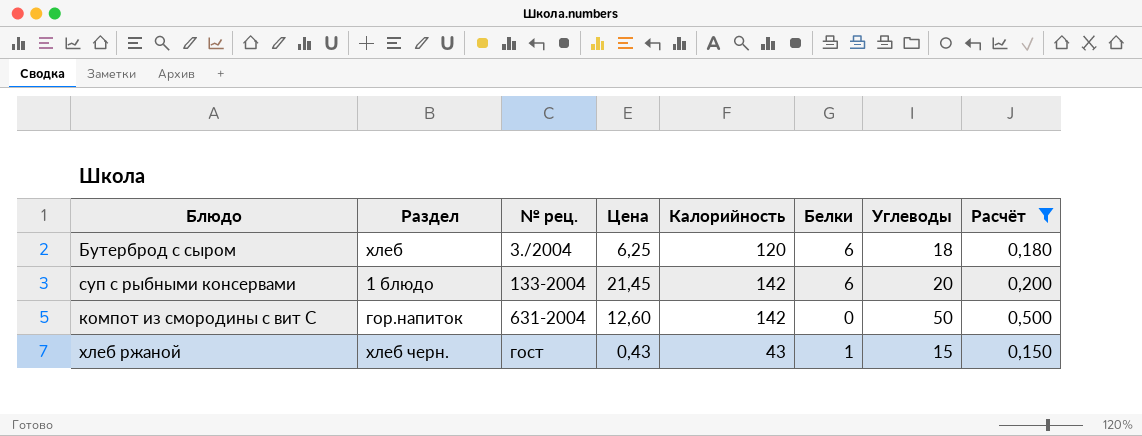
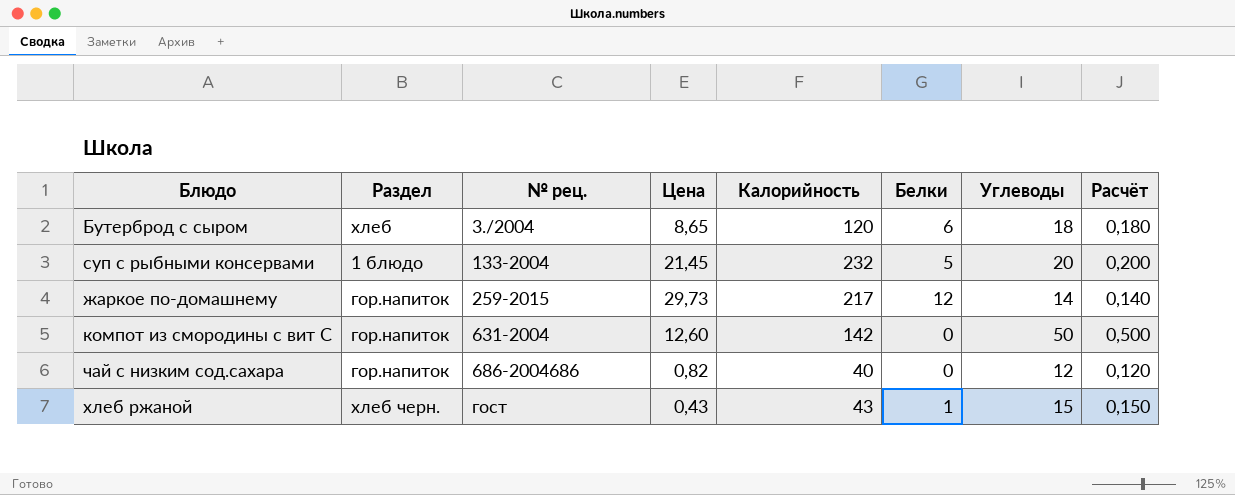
filter: Расчёт >= 0,150 -> none
Бутерброд с сыром | Цена: 6,25 -> 8,65
суп с рыбными консервами | Калорийность: 142 -> 232
суп с рыбными консервами | Белки: 6 -> 5

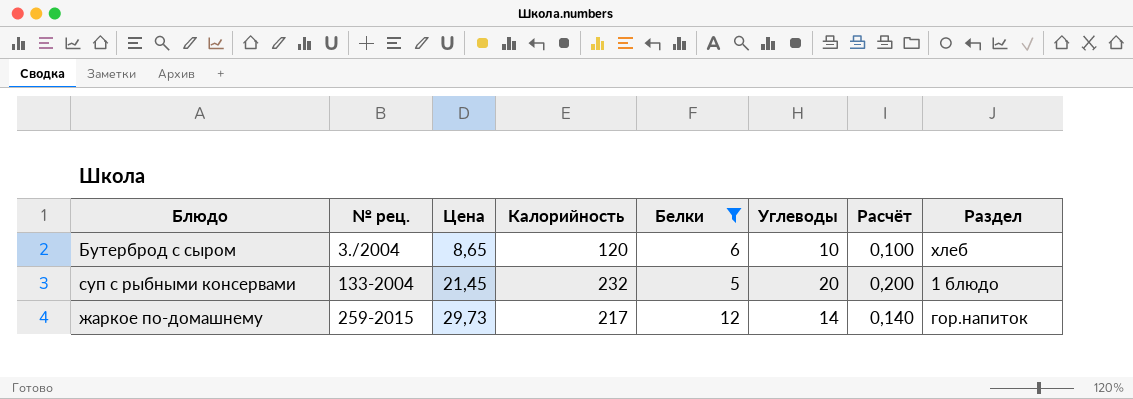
filter: none -> Белки >= 5
column Раздел | position: 2 -> 8
Бутерброд с сыром | Углеводы: 18 -> 10
Бутерброд с сыром | Расчёт: 0,180 -> 0,100

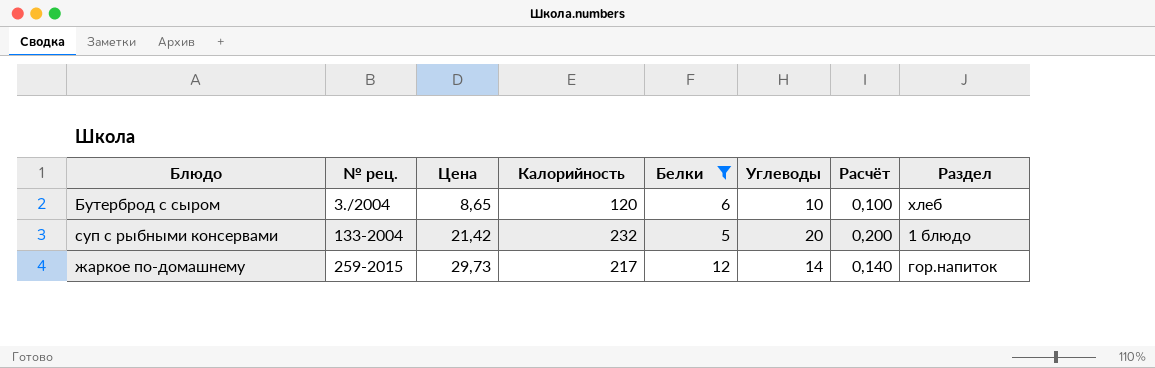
суп с рыбными консервами | Цена: 21,45 -> 21,42

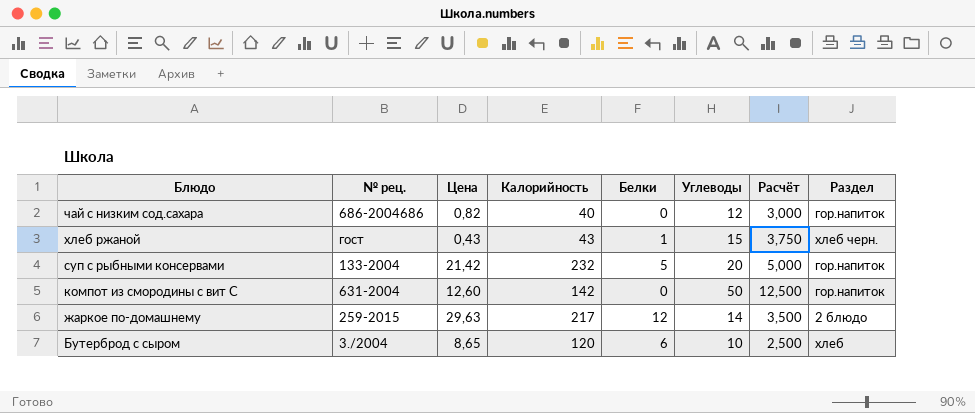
filter: Белки >= 5 -> none
row order: № рец. ascending -> Блюдо descending
column Расчёт | formula: [Углеводы] * 0,01 -> [Углеводы] * 0,25
суп с рыбными консервами | Раздел: 1 блюдо -> гор.напиток
жаркое по-домашнему | Цена: 29,73 -> 29,63
жаркое по-домашнему | Раздел: гор.напиток -> 2 блюдо

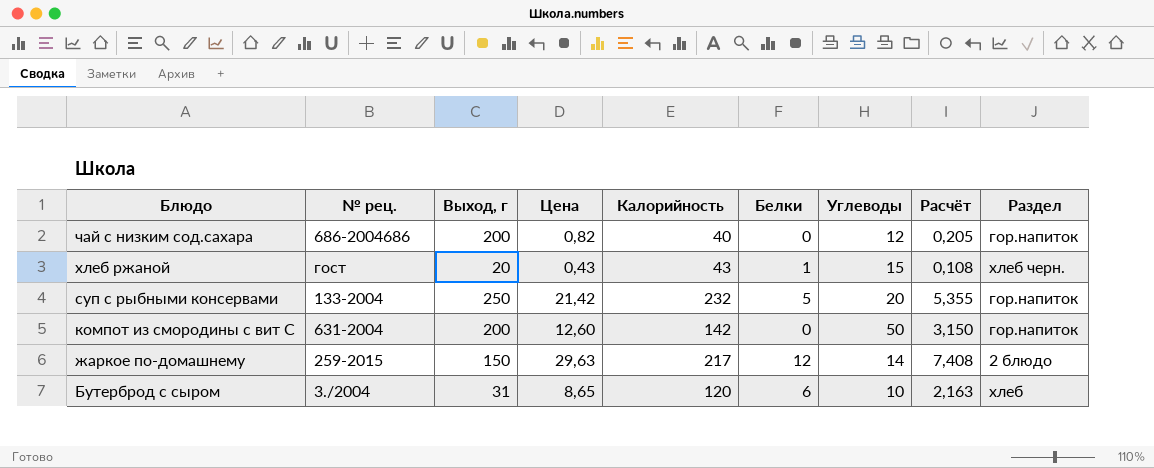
column Выход, г | position: none -> 3
column Расчёт | formula: [Углеводы] * 0,25 -> [Цена] * 0,25

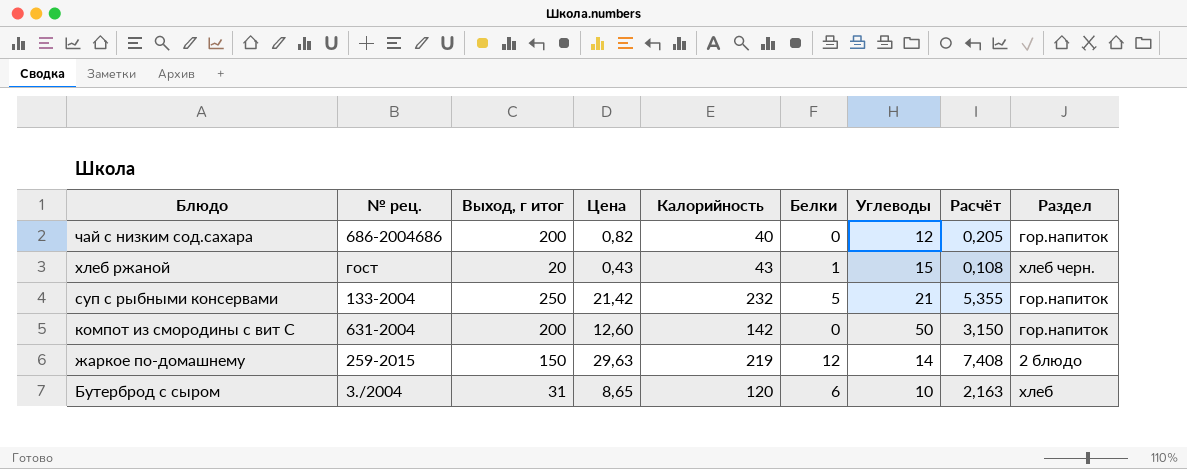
column name: Выход, г -> Выход, г итог
суп с рыбными консервами | Углеводы: 20 -> 21
жаркое по-домашнему | Калорийность: 217 -> 219

